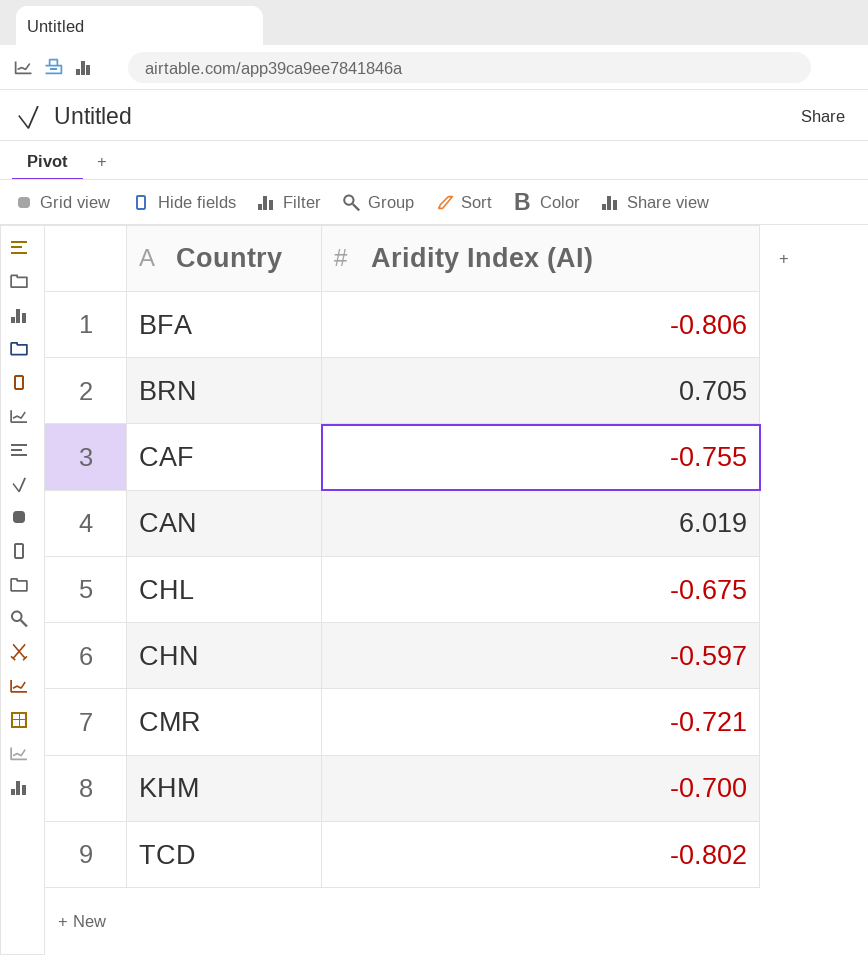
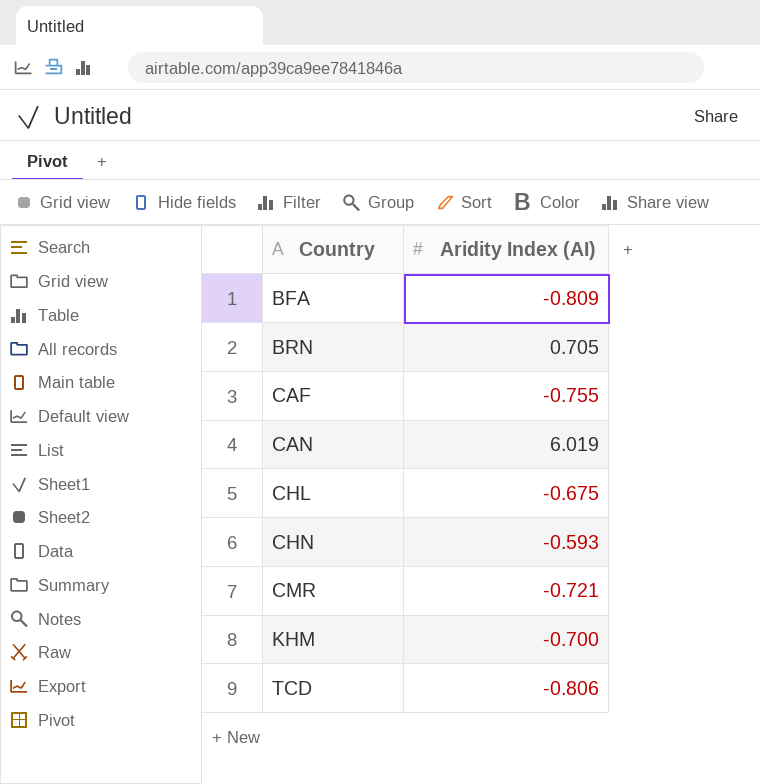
BFA | Aridity Index (AI): -0.806 -> -0.809
CHN | Aridity Index (AI): -0.597 -> -0.593
TCD | Aridity Index (AI): -0.802 -> -0.806

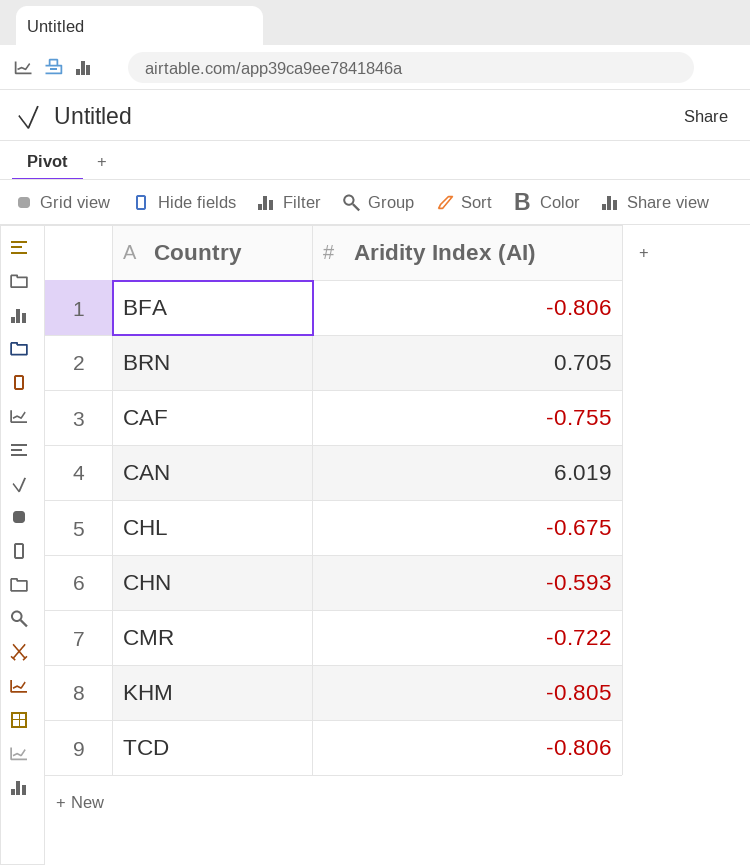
BFA | Aridity Index (AI): -0.809 -> -0.806
CMR | Aridity Index (AI): -0.721 -> -0.722
KHM | Aridity Index (AI): -0.700 -> -0.805

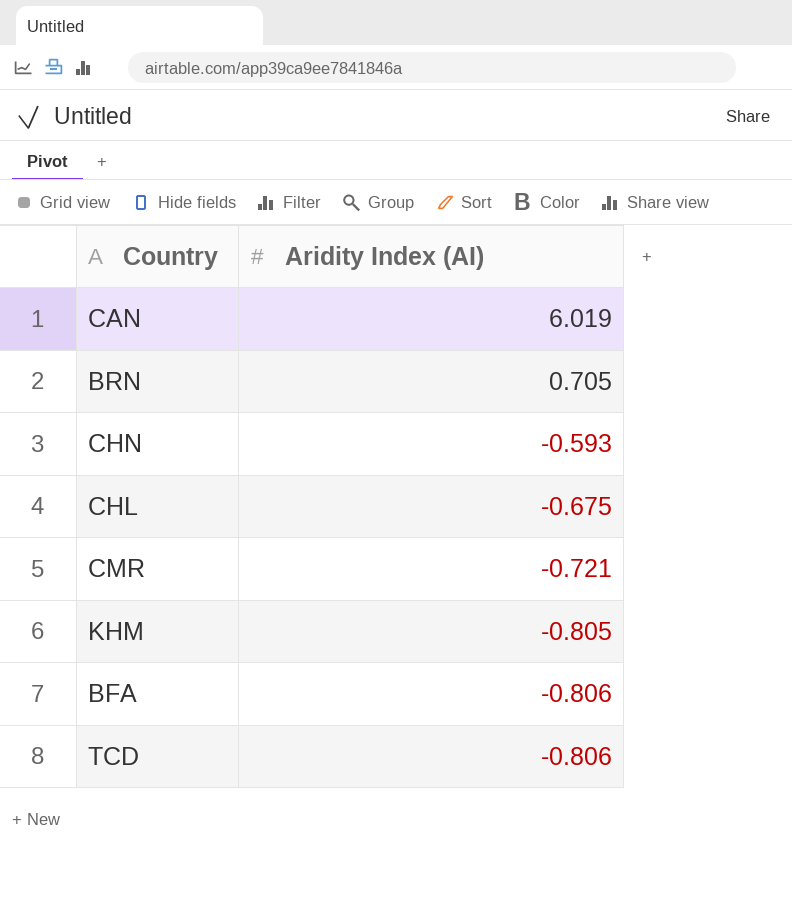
row order: Country ascending -> Aridity Index (AI) descending
row CAF: -0.755 -> none
CMR | Aridity Index (AI): -0.722 -> -0.721

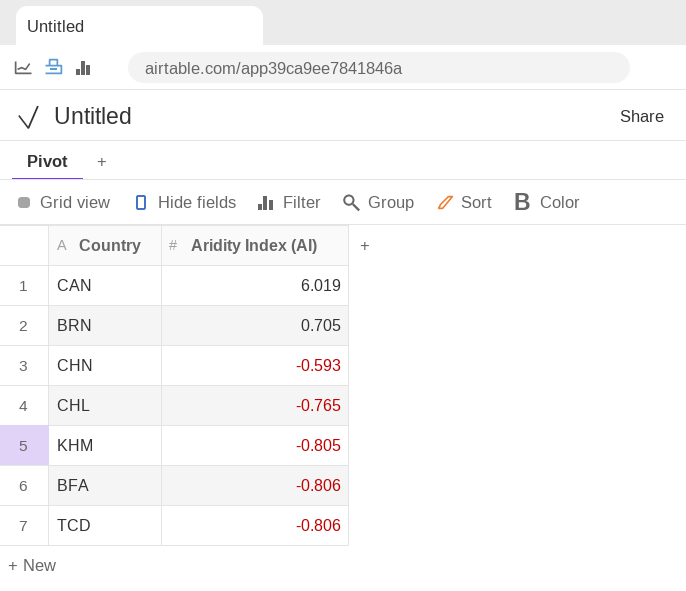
row CMR: -0.721 -> none
CHL | Aridity Index (AI): -0.675 -> -0.765

